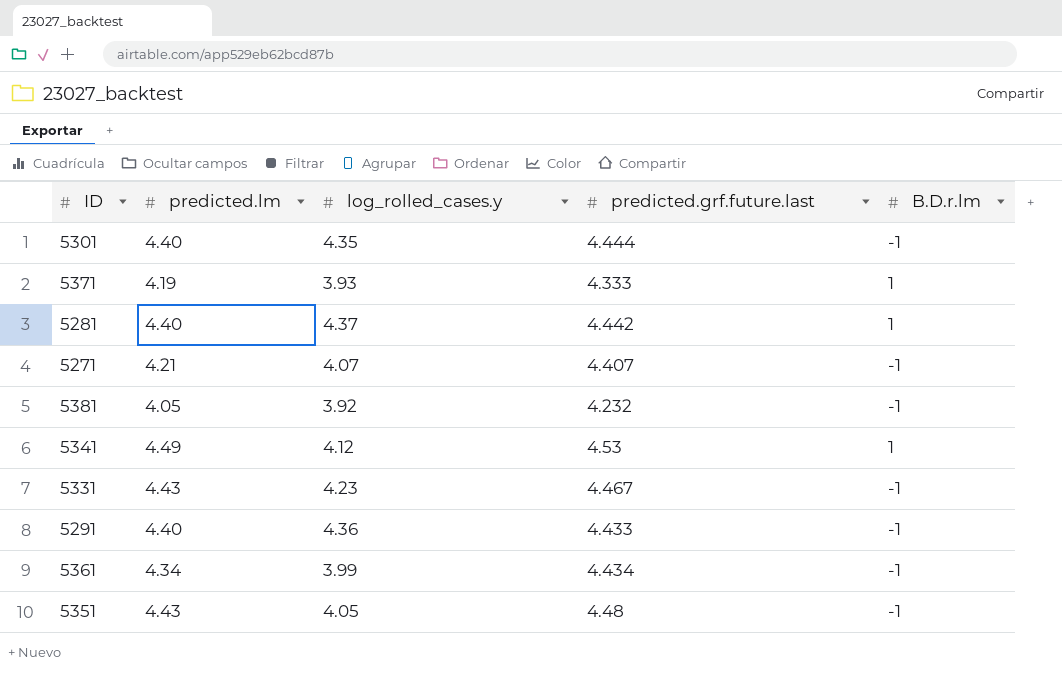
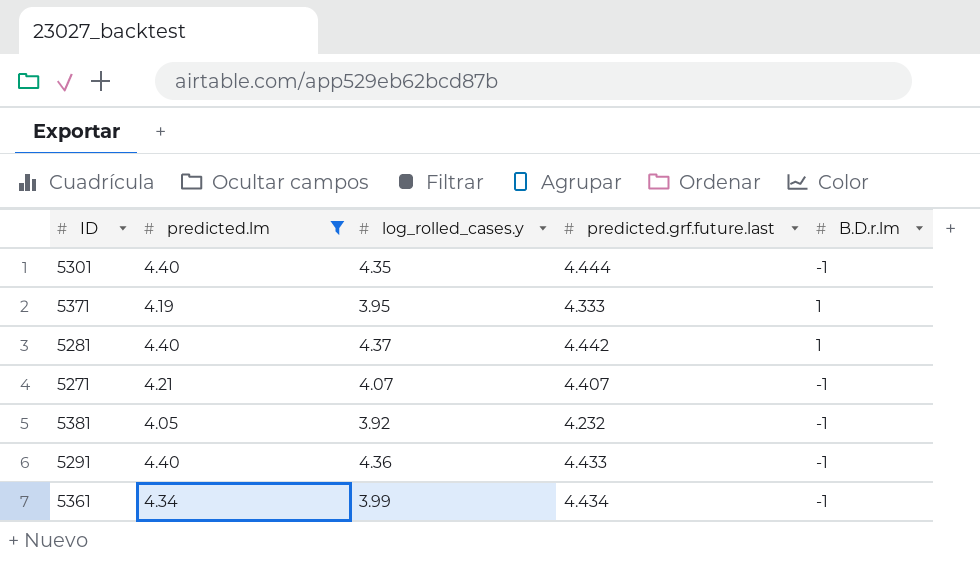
filter: none -> predicted.lm <= 4.40
5371 | log_rolled_cases.y: 3.93 -> 3.95

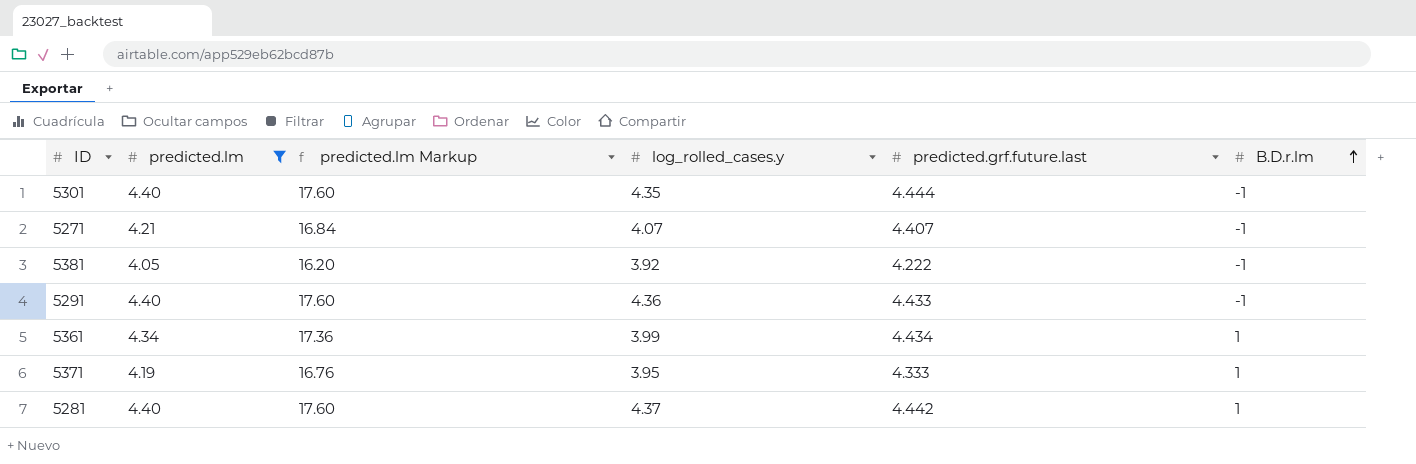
row order: none -> B.D.r.lm ascending
column predicted.lm Markup | formula: none -> [predicted.lm] * 4
5381 | predicted.grf.future.last: 4.232 -> 4.222
5361 | B.D.r.lm: -1 -> 1

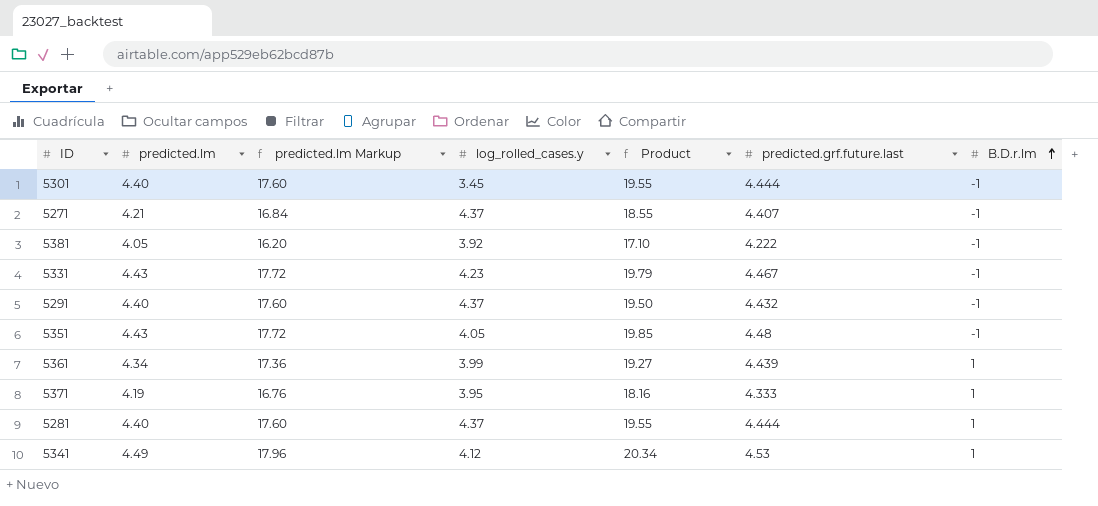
filter: predicted.lm <= 4.40 -> none
column Product | formula: none -> [predicted.lm] * [predicted.grf.future.last]
5301 | log_rolled_cases.y: 4.35 -> 3.45
5271 | log_rolled_cases.y: 4.07 -> 4.37
5291 | log_rolled_cases.y: 4.36 -> 4.37
5291 | predicted.grf.future.last: 4.433 -> 4.432
5361 | predicted.grf.future.last: 4.434 -> 4.439
5281 | predicted.grf.future.last: 4.442 -> 4.444

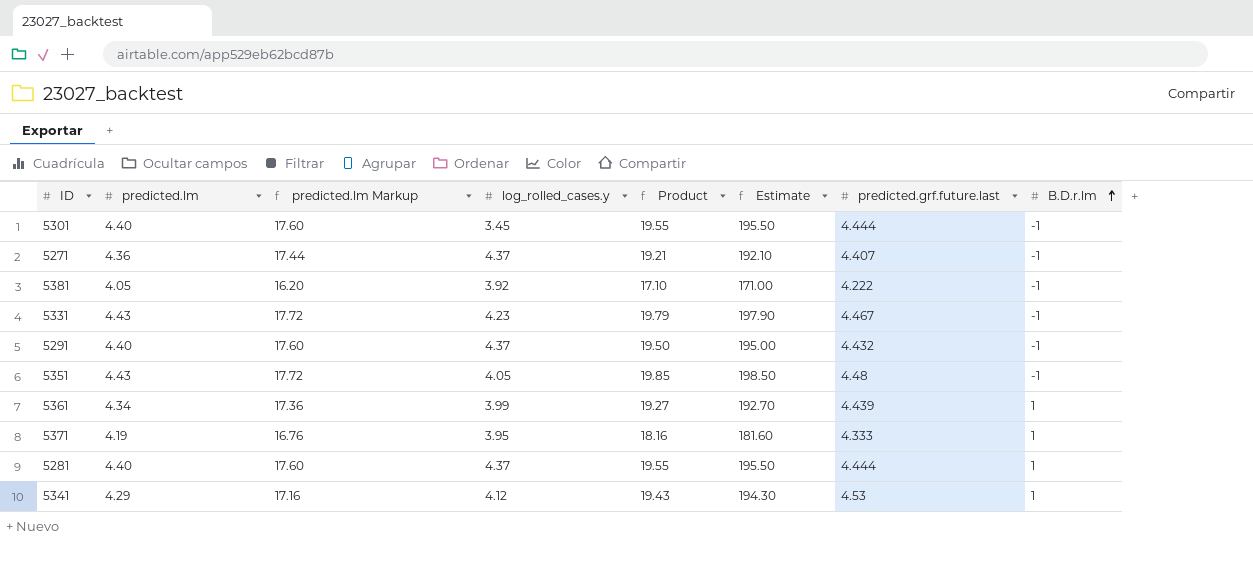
column Estimate | formula: none -> [Product] * 10
5271 | predicted.lm: 4.21 -> 4.36
5271 | predicted.lm Markup: 16.84 -> 17.44
5271 | Product: 18.55 -> 19.21
5341 | predicted.lm: 4.49 -> 4.29
5341 | predicted.lm Markup: 17.96 -> 17.16
5341 | Product: 20.34 -> 19.43

